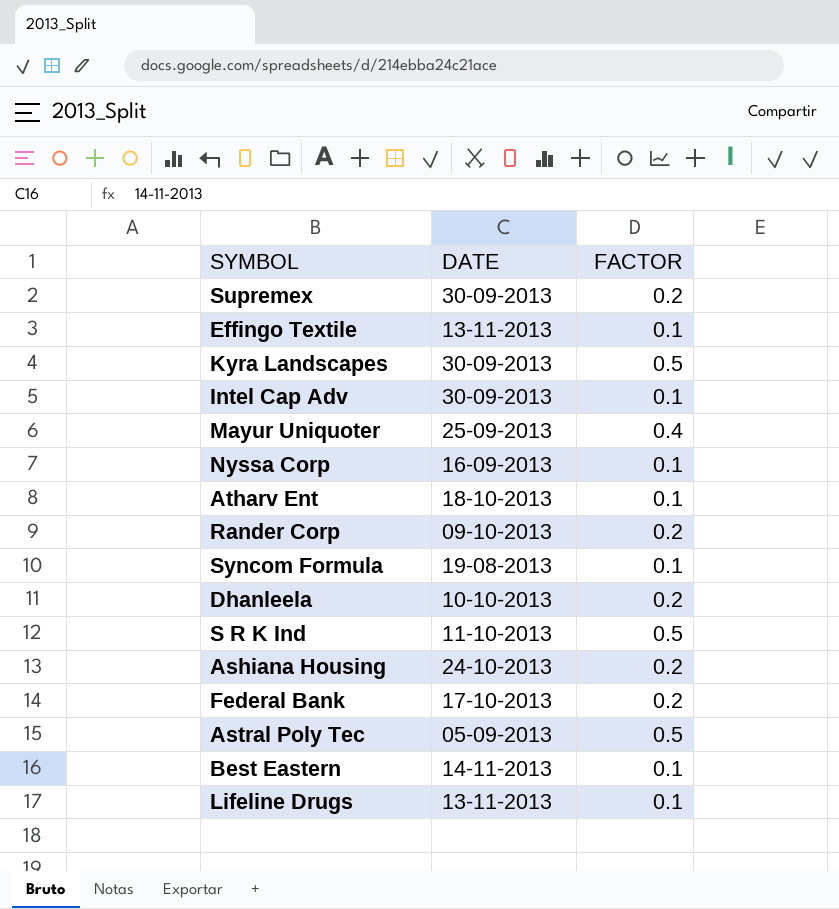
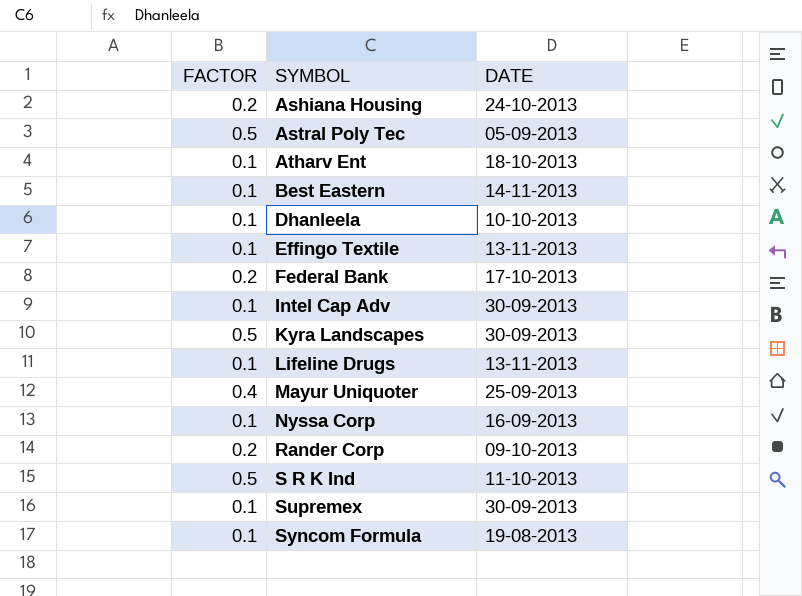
row order: none -> SYMBOL ascending
column FACTOR | position: 3 -> 1
Dhanleela | FACTOR: 0.2 -> 0.1
Supremex | FACTOR: 0.2 -> 0.1

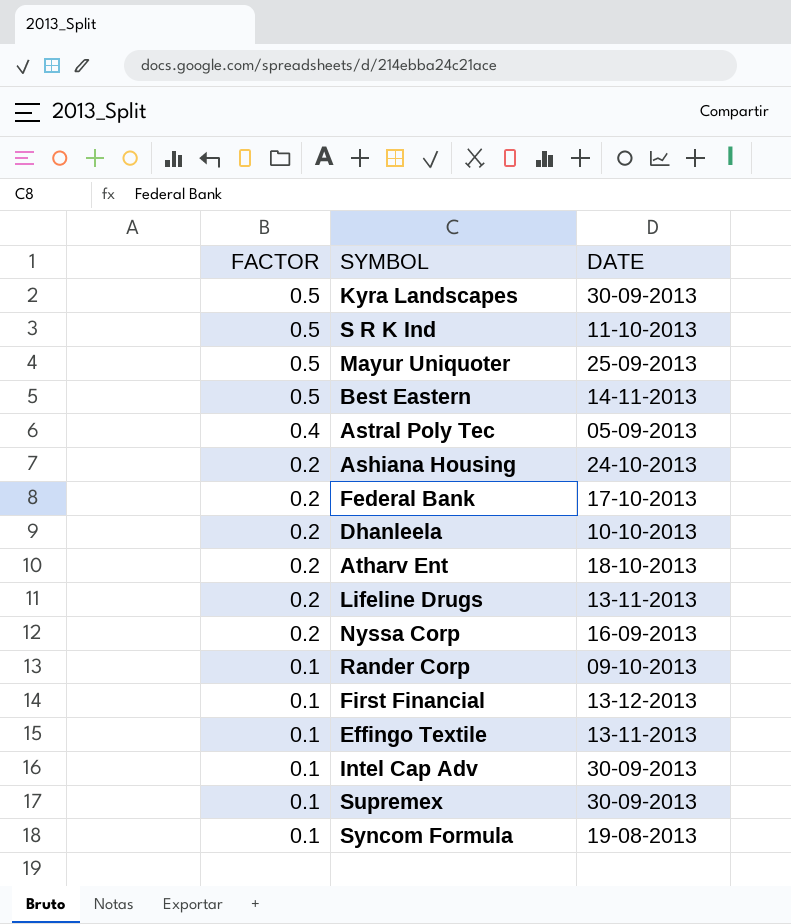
row order: SYMBOL ascending -> FACTOR descending
Mayur Uniquoter | FACTOR: 0.4 -> 0.5
Best Eastern | FACTOR: 0.1 -> 0.5
Astral Poly Tec | FACTOR: 0.5 -> 0.4
Dhanleela | FACTOR: 0.1 -> 0.2
Atharv Ent | FACTOR: 0.1 -> 0.2
Lifeline Drugs | FACTOR: 0.1 -> 0.2
Nyssa Corp | FACTOR: 0.1 -> 0.2
Rander Corp | FACTOR: 0.2 -> 0.1
row First Financial: none -> 0.1 | 13-12-2013

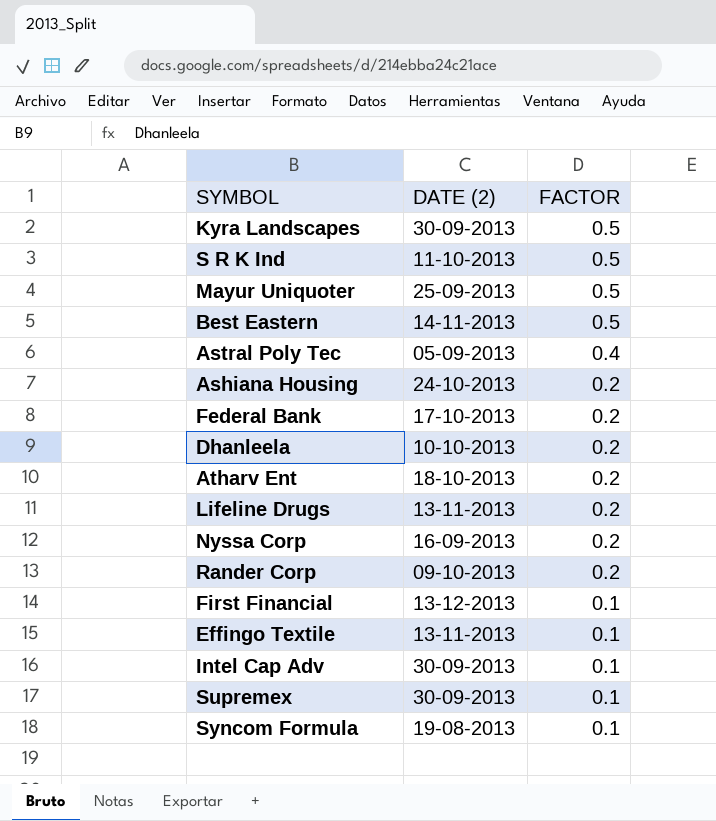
column name: DATE -> DATE (2)
column FACTOR | position: 1 -> 3
Rander Corp | FACTOR: 0.1 -> 0.2

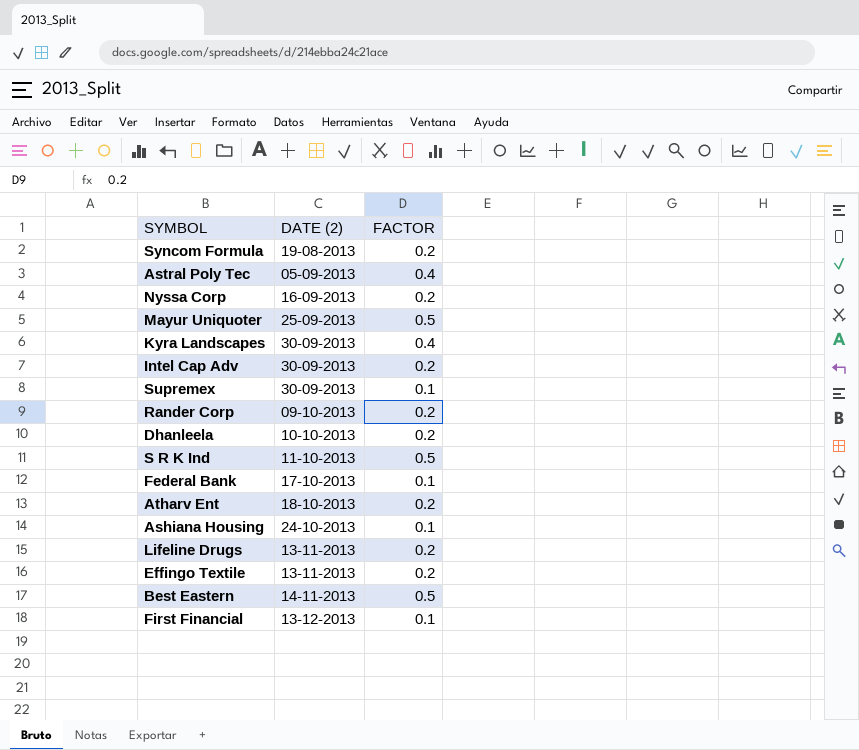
row order: FACTOR descending -> DATE (2) ascending
Syncom Formula | FACTOR: 0.1 -> 0.2
Kyra Landscapes | FACTOR: 0.5 -> 0.4
Intel Cap Adv | FACTOR: 0.1 -> 0.2
Federal Bank | FACTOR: 0.2 -> 0.1
Ashiana Housing | FACTOR: 0.2 -> 0.1
Effingo Textile | FACTOR: 0.1 -> 0.2

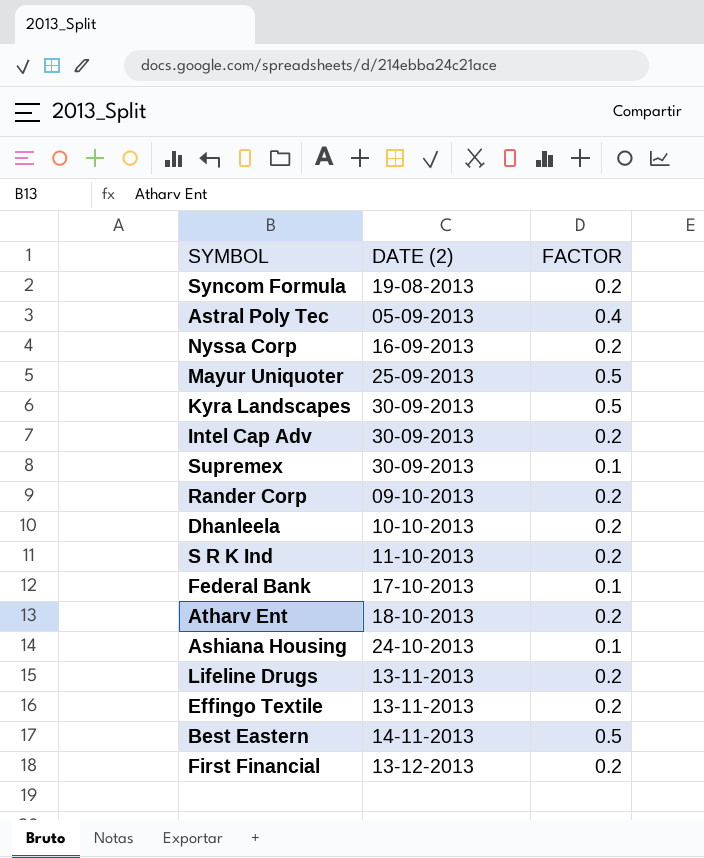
Kyra Landscapes | FACTOR: 0.4 -> 0.5
S R K Ind | FACTOR: 0.5 -> 0.2
First Financial | FACTOR: 0.1 -> 0.2

